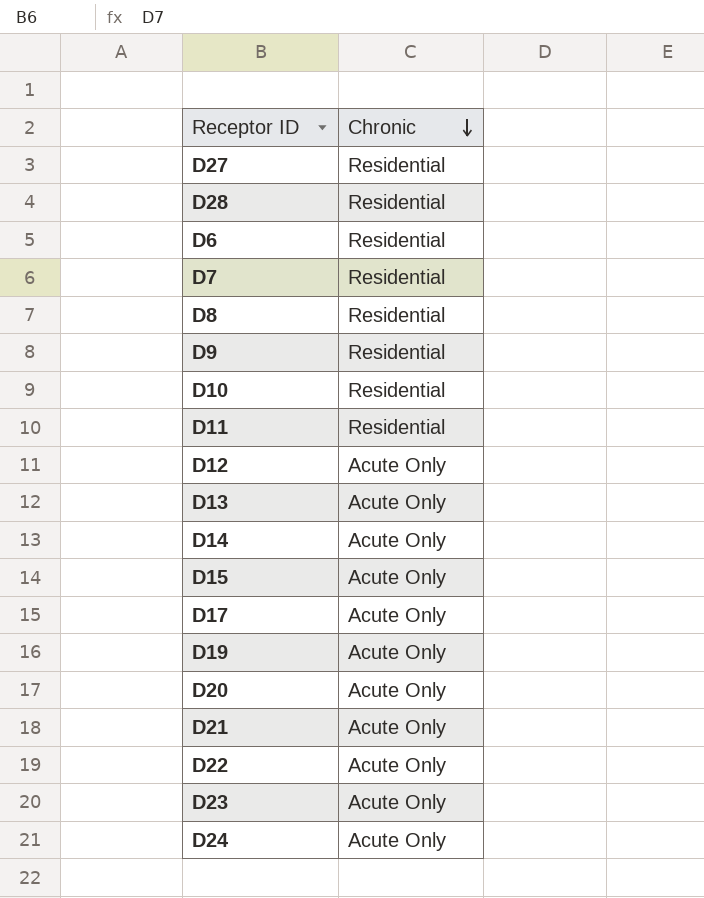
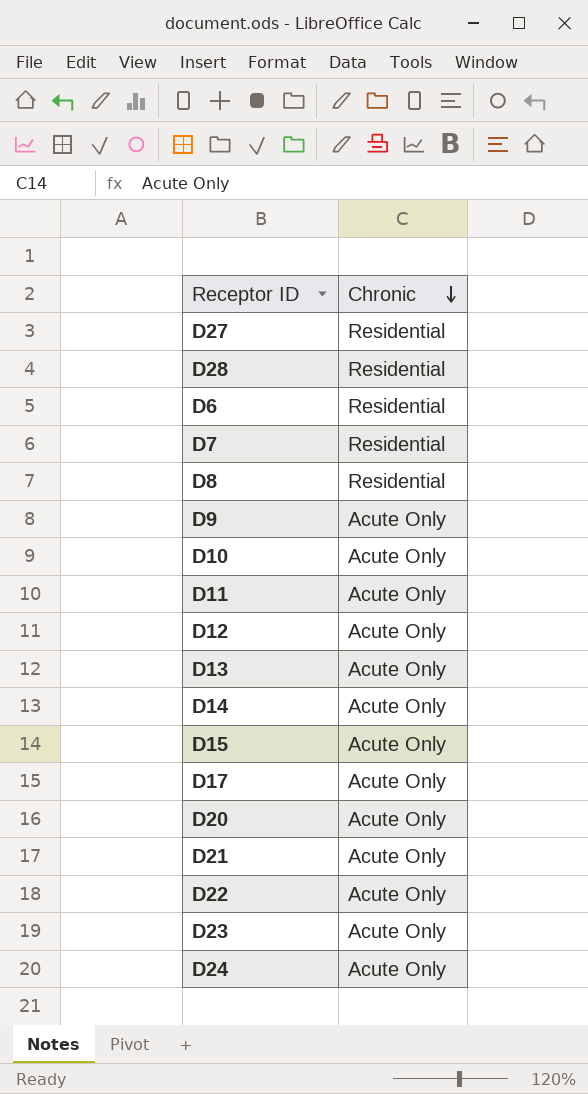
row D19: Acute Only -> none
D9 | Chronic: Residential -> Acute Only
D10 | Chronic: Residential -> Acute Only
D11 | Chronic: Residential -> Acute Only

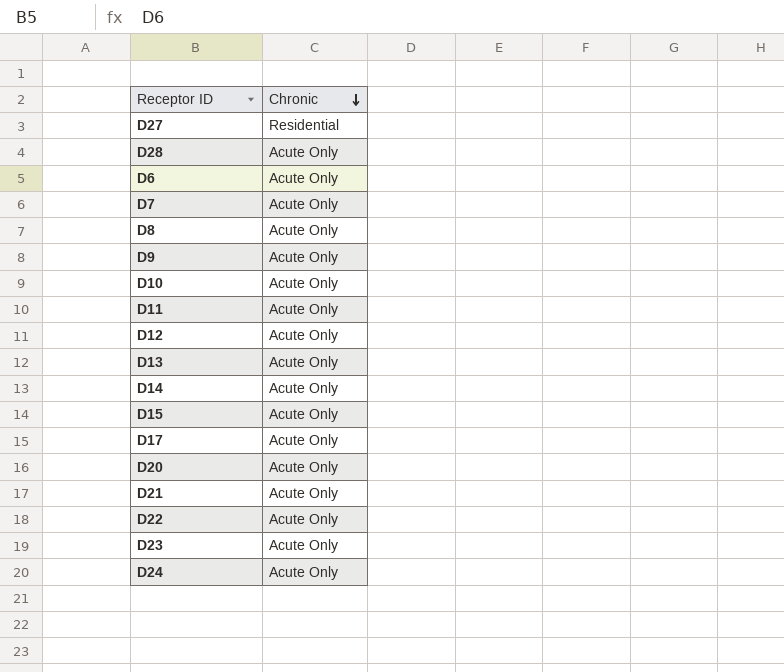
D28 | Chronic: Residential -> Acute Only
D6 | Chronic: Residential -> Acute Only
D7 | Chronic: Residential -> Acute Only
D8 | Chronic: Residential -> Acute Only

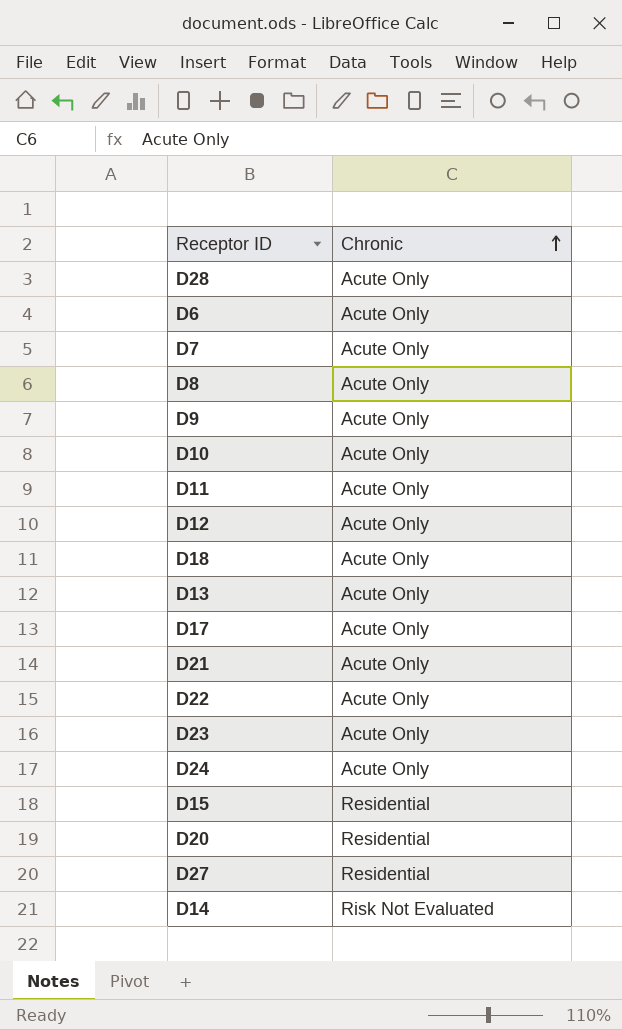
row order: Chronic descending -> Chronic ascending
row D18: none -> Acute Only
D15 | Chronic: Acute Only -> Residential
D20 | Chronic: Acute Only -> Residential
D14 | Chronic: Acute Only -> Risk Not Evaluated

